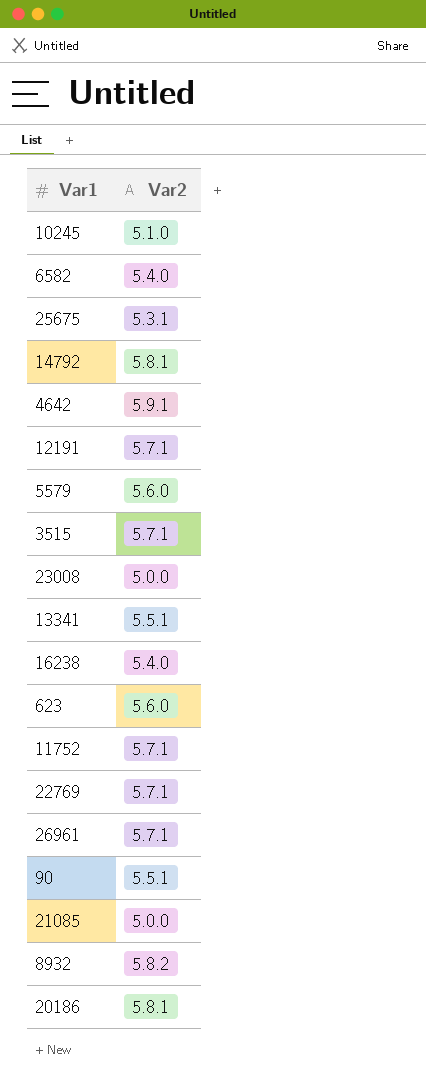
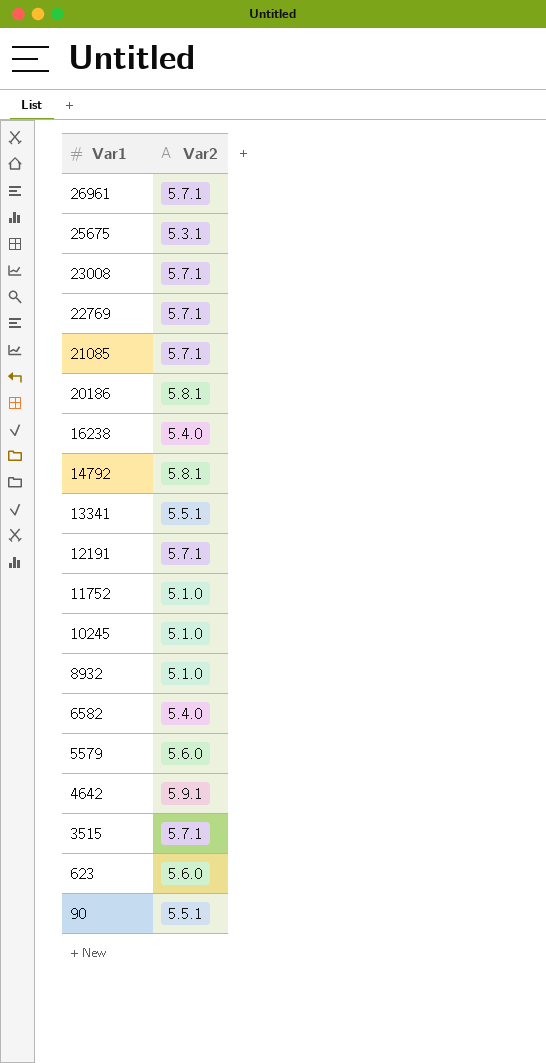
row order: none -> Var1 descending
23008 | Var2: 5.0.0 -> 5.7.1
21085 | Var2: 5.0.0 -> 5.7.1
11752 | Var2: 5.7.1 -> 5.1.0
8932 | Var2: 5.8.2 -> 5.1.0

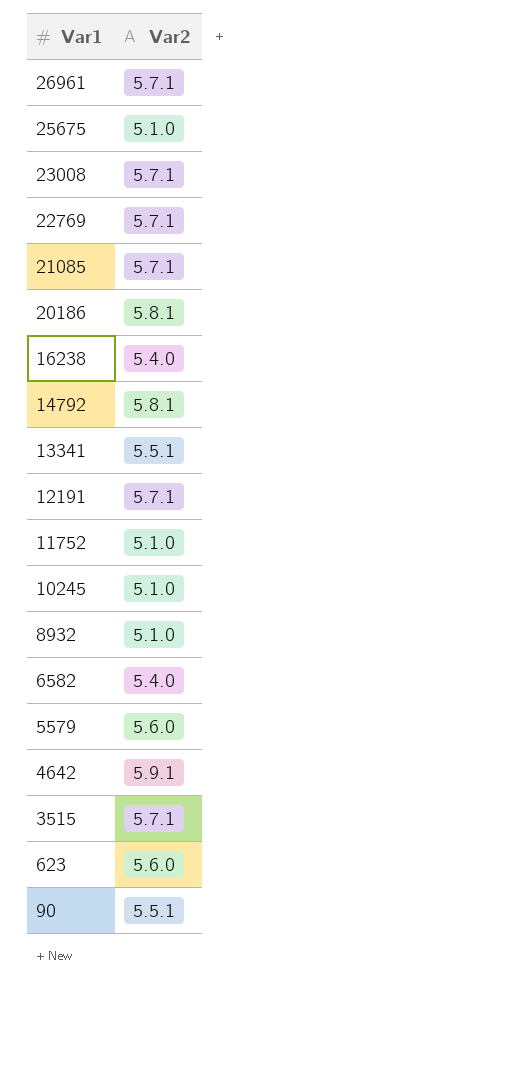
25675 | Var2: 5.3.1 -> 5.1.0

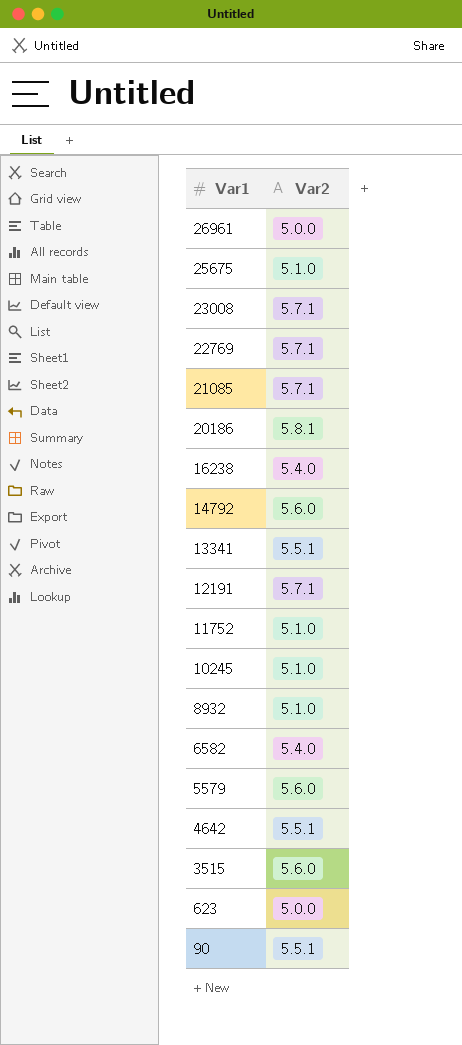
26961 | Var2: 5.7.1 -> 5.0.0
14792 | Var2: 5.8.1 -> 5.6.0
4642 | Var2: 5.9.1 -> 5.5.1
3515 | Var2: 5.7.1 -> 5.6.0
623 | Var2: 5.6.0 -> 5.0.0

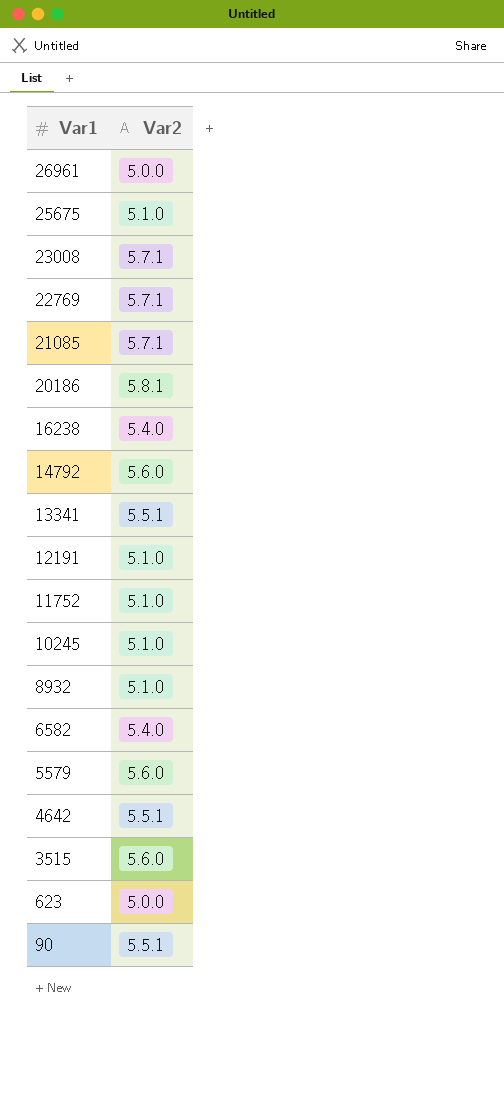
12191 | Var2: 5.7.1 -> 5.1.0

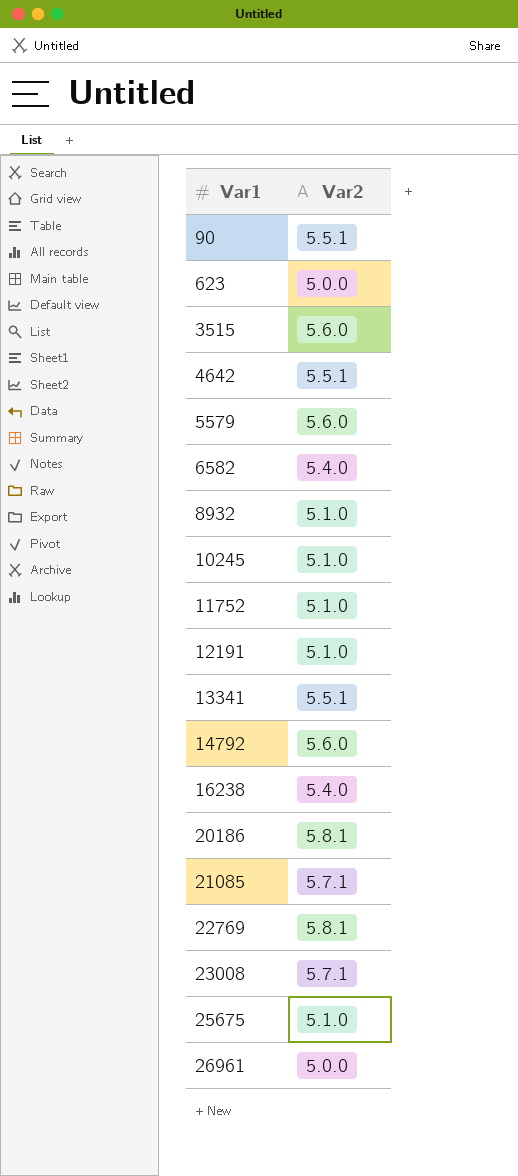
row order: Var1 descending -> Var1 ascending
22769 | Var2: 5.7.1 -> 5.8.1

